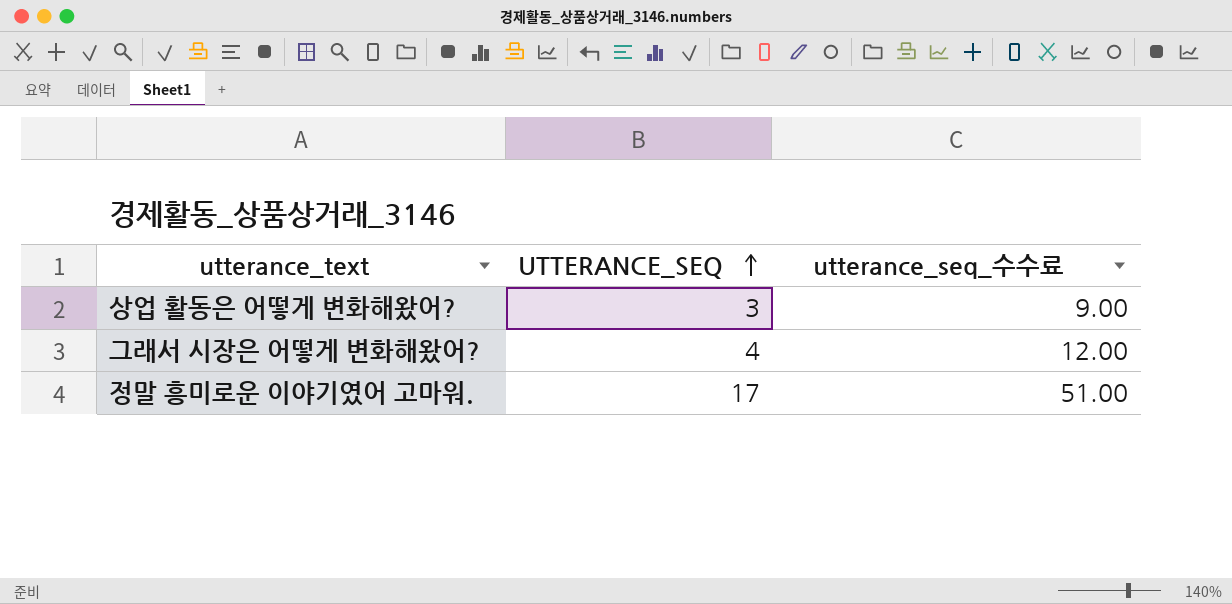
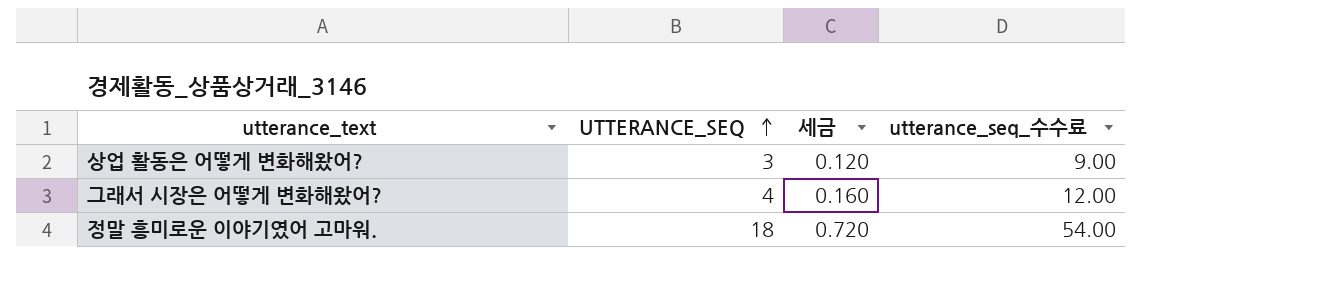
column 세금 | formula: none -> [UTTERANCE_SEQ] * 0.04
정말 흥미로운 이야기였어 고마워. | UTTERANCE_SEQ: 17 -> 18
정말 흥미로운 이야기였어 고마워. | utterance_seq_수수료: 51.00 -> 54.00

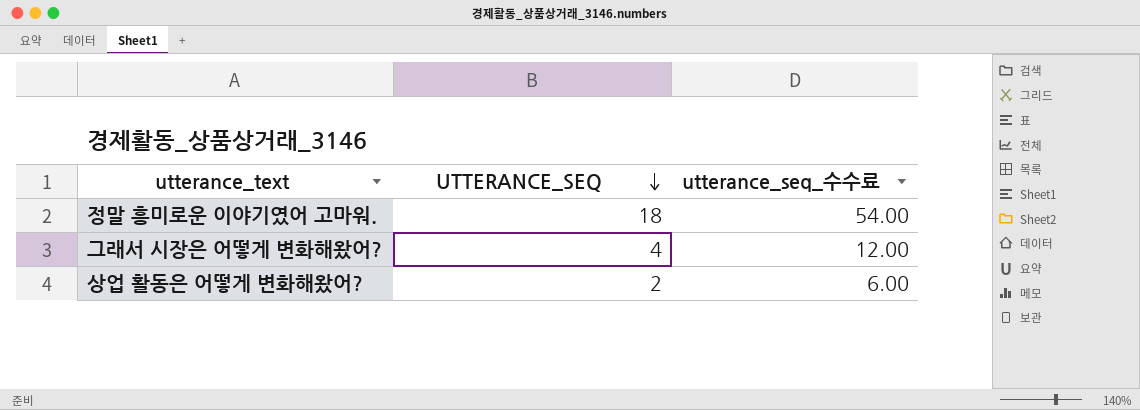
row order: UTTERANCE_SEQ ascending -> UTTERANCE_SEQ descending
column 세금 | formula: [UTTERANCE_SEQ] * 0.04 -> none
상업 활동은 어떻게 변화해왔어? | UTTERANCE_SEQ: 3 -> 2
상업 활동은 어떻게 변화해왔어? | utterance_seq_수수료: 9.00 -> 6.00

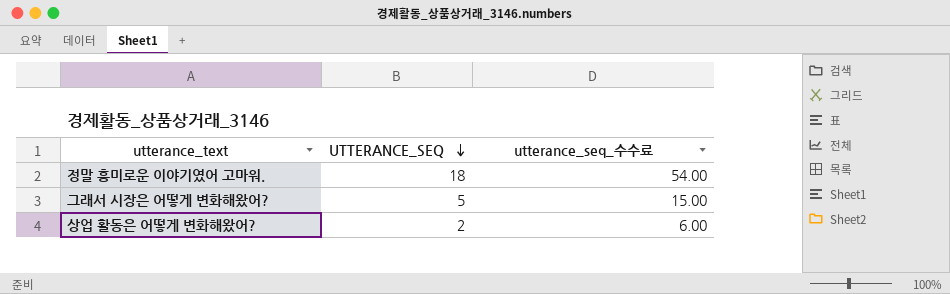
그래서 시장은 어떻게 변화해왔어? | UTTERANCE_SEQ: 4 -> 5
그래서 시장은 어떻게 변화해왔어? | utterance_seq_수수료: 12.00 -> 15.00

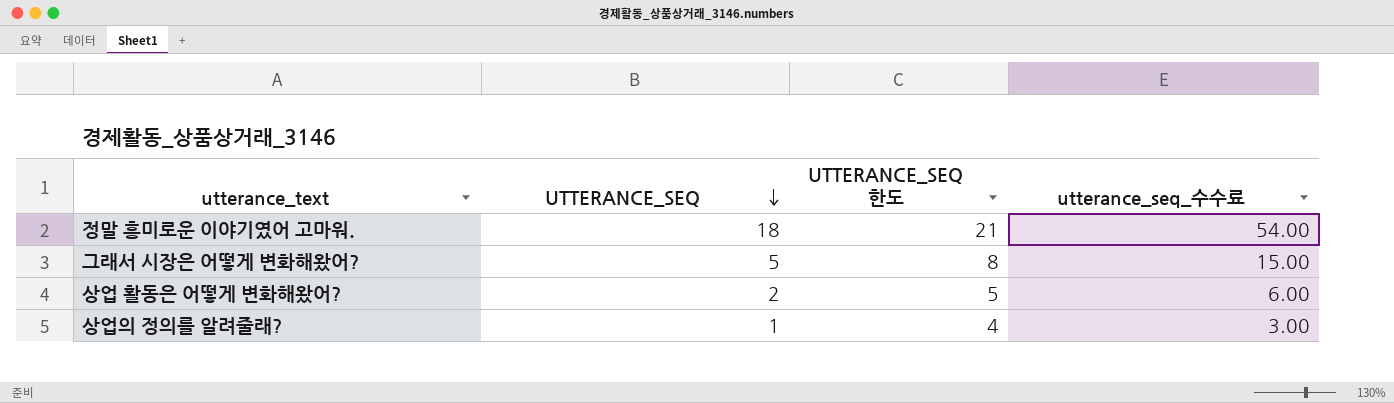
column UTTERANCE_SEQ 한도 | formula: none -> [UTTERANCE_SEQ] + 3
row 상업의 정의를 알려줄래?: none -> 1 | 4 | 3.00

